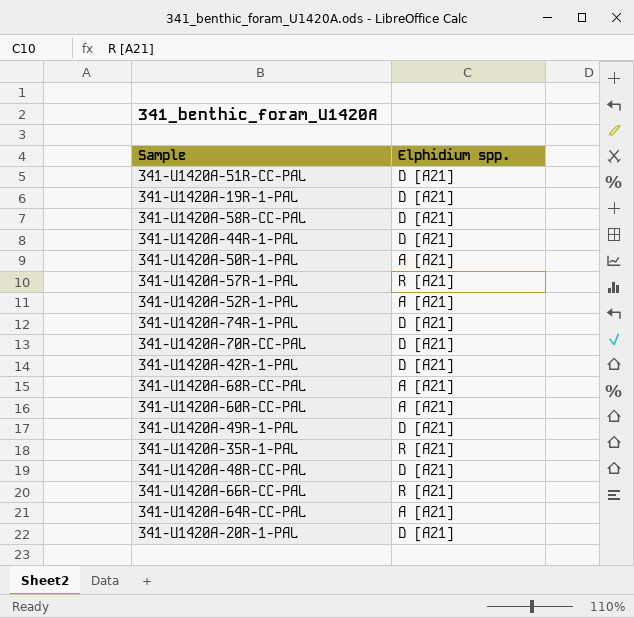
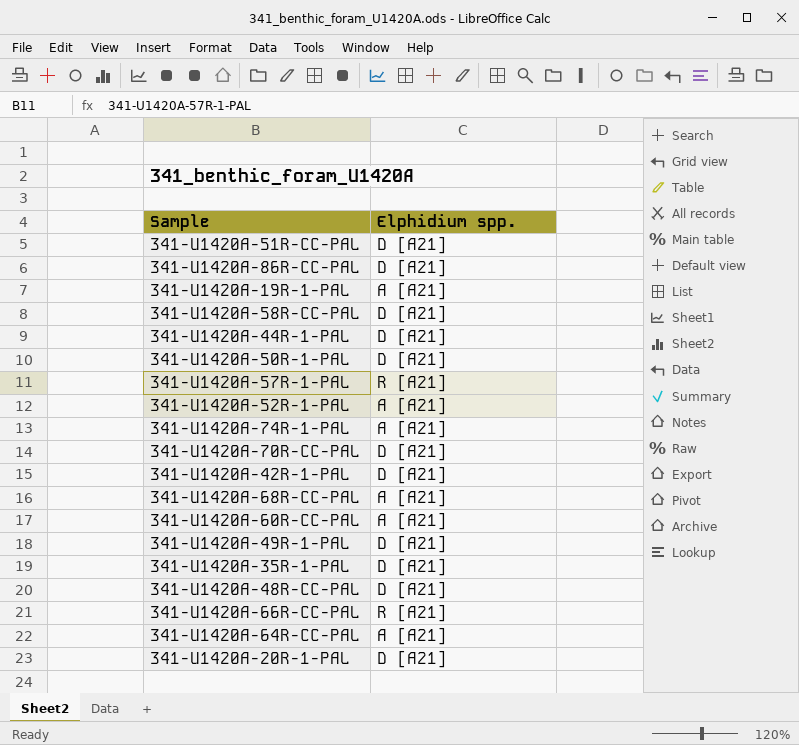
row 341-U1420A-86R-CC-PAL: none -> D [A21]
341-U1420A-19R-1-PAL | Elphidium spp.: D [A21] -> A [A21]
341-U1420A-50R-1-PAL | Elphidium spp.: A [A21] -> D [A21]
341-U1420A-74R-1-PAL | Elphidium spp.: D [A21] -> A [A21]
341-U1420A-35R-1-PAL | Elphidium spp.: R [A21] -> D [A21]

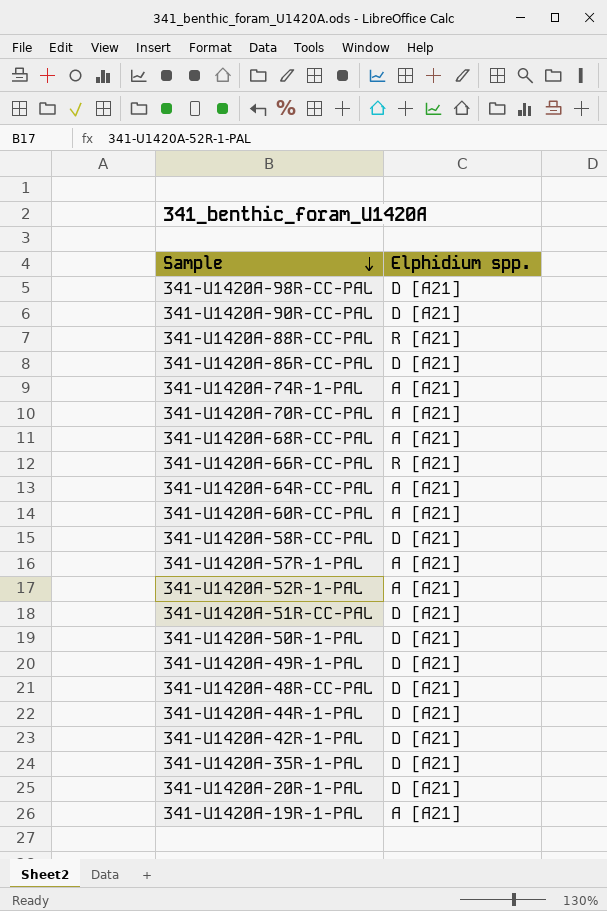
row order: none -> Sample descending
row 341-U1420A-98R-CC-PAL: none -> D [A21]
row 341-U1420A-90R-CC-PAL: none -> D [A21]
row 341-U1420A-88R-CC-PAL: none -> R [A21]
341-U1420A-70R-CC-PAL | Elphidium spp.: D [A21] -> A [A21]
341-U1420A-57R-1-PAL | Elphidium spp.: R [A21] -> A [A21]

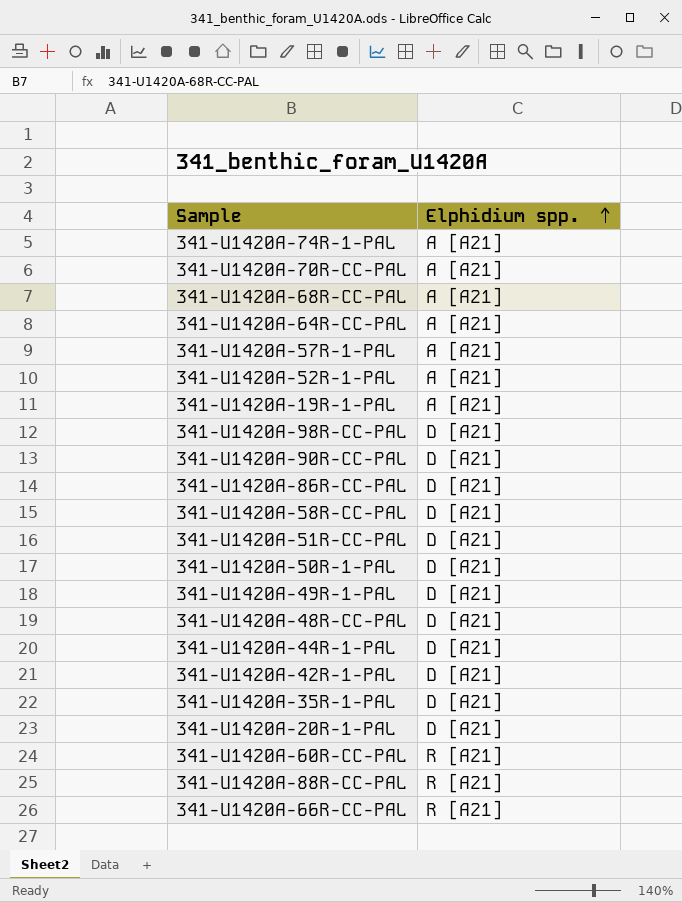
row order: Sample descending -> Elphidium spp. ascending
341-U1420A-60R-CC-PAL | Elphidium spp.: A [A21] -> R [A21]

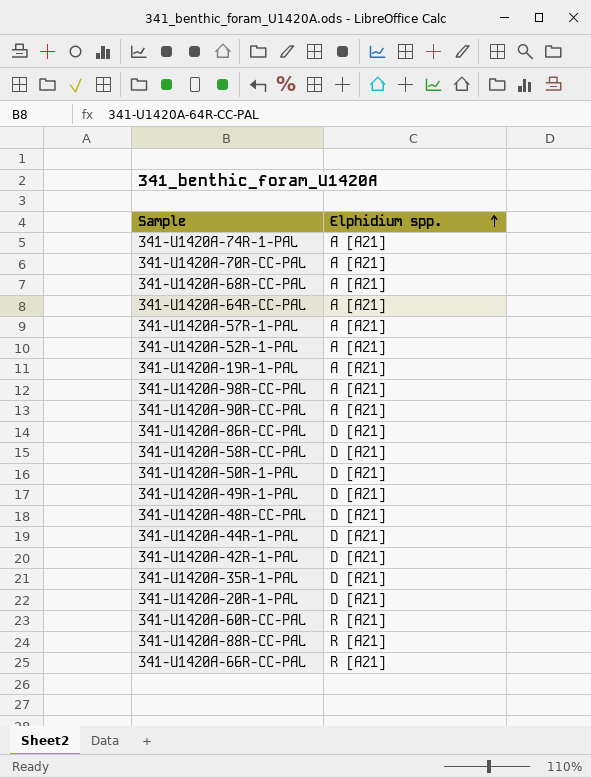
row 341-U1420A-51R-CC-PAL: D [A21] -> none
341-U1420A-98R-CC-PAL | Elphidium spp.: D [A21] -> A [A21]
341-U1420A-90R-CC-PAL | Elphidium spp.: D [A21] -> A [A21]

